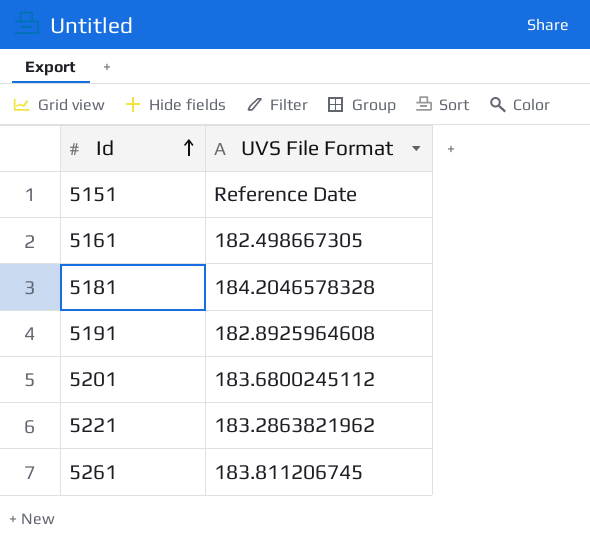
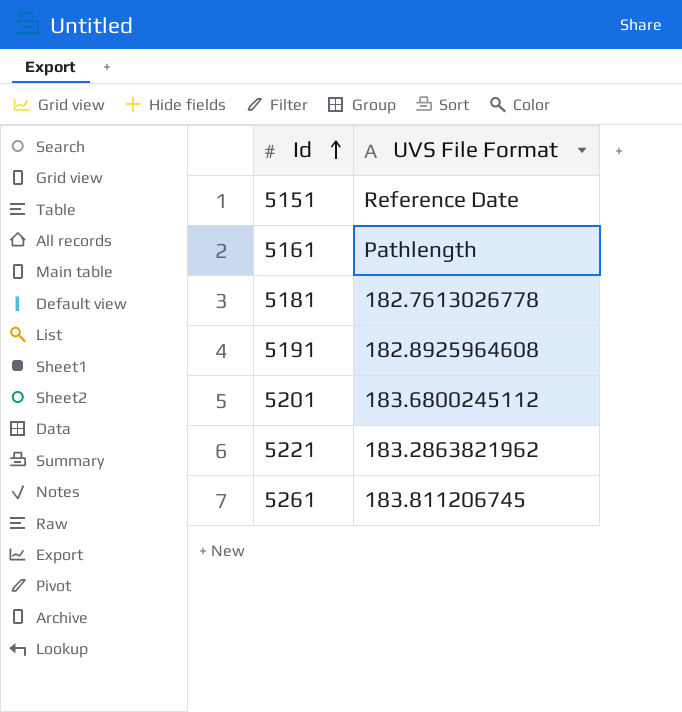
5161 | UVS File Format: 182.498667305 -> Pathlength
5181 | UVS File Format: 184.2046578328 -> 182.7613026778

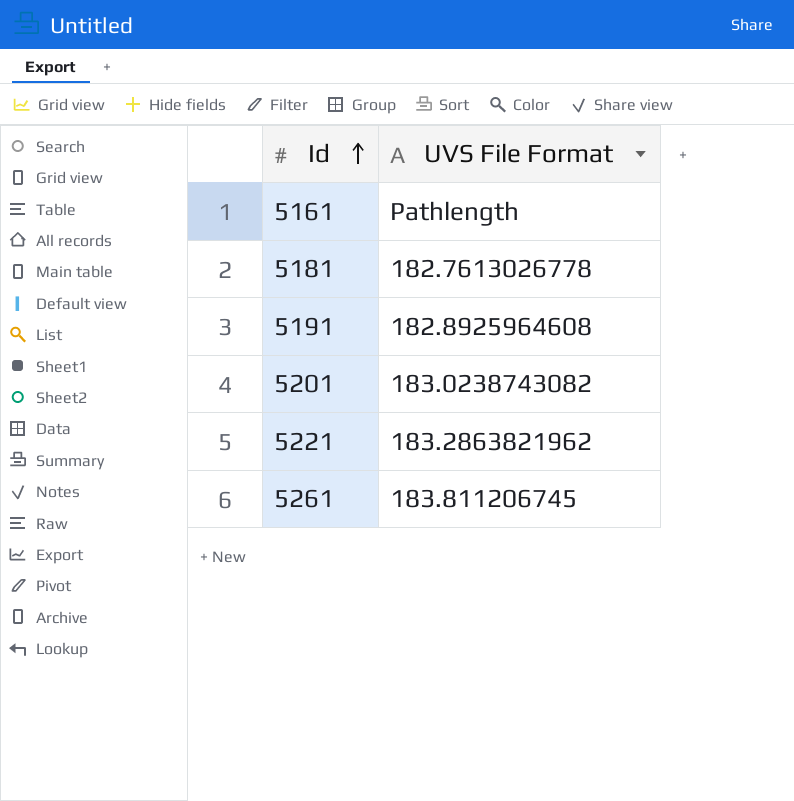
row 5151: Reference Date -> none
5201 | UVS File Format: 183.6800245112 -> 183.0238743082

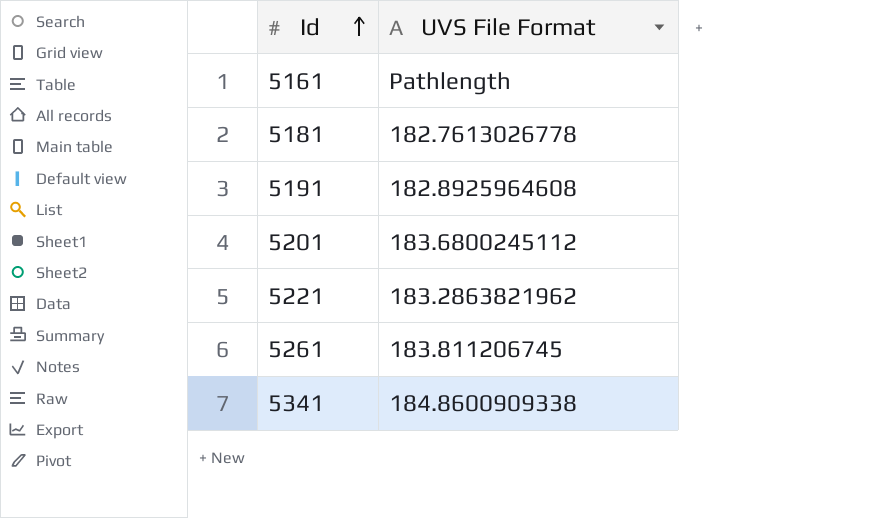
5201 | UVS File Format: 183.0238743082 -> 183.6800245112
row 5341: none -> 184.8600909338

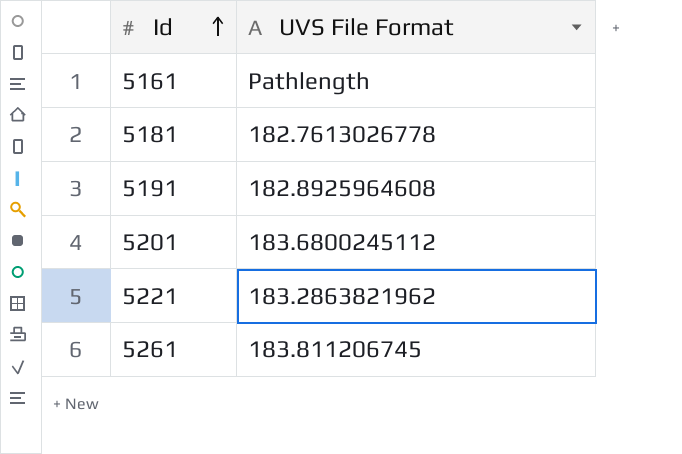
row 5341: 184.8600909338 -> none

